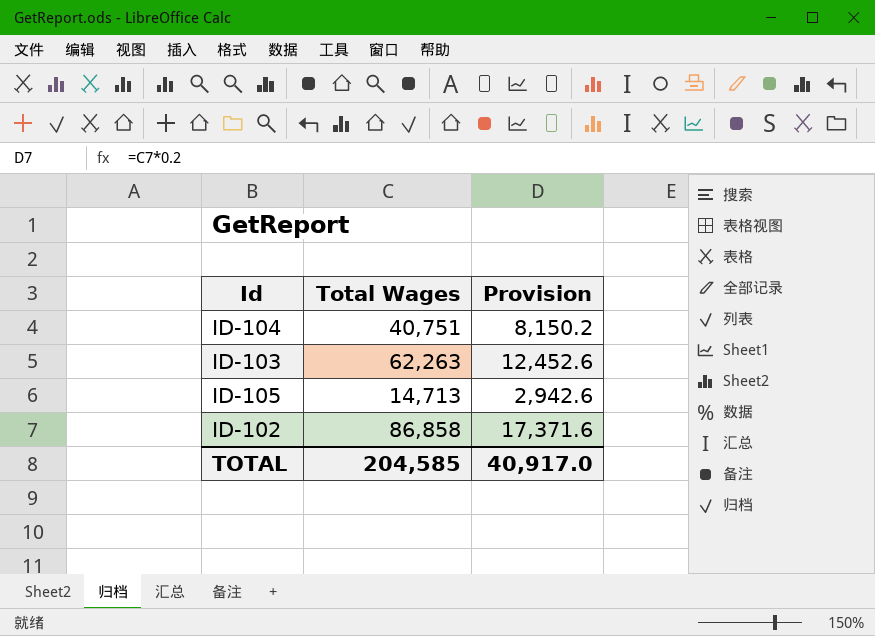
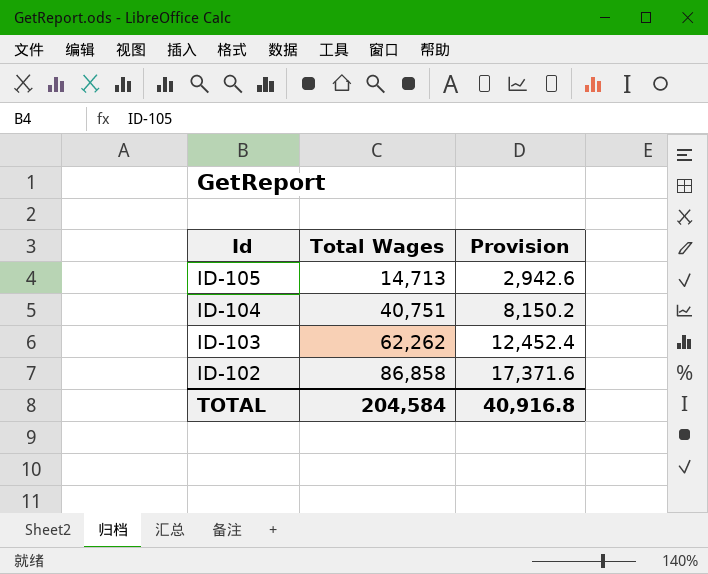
row order: none -> Id descending
ID-103 | Total Wages: 62,263 -> 62,262
ID-103 | Provision: 12,452.6 -> 12,452.4
TOTAL | Total Wages: 204,585 -> 204,584
TOTAL | Provision: 40,917.0 -> 40,916.8

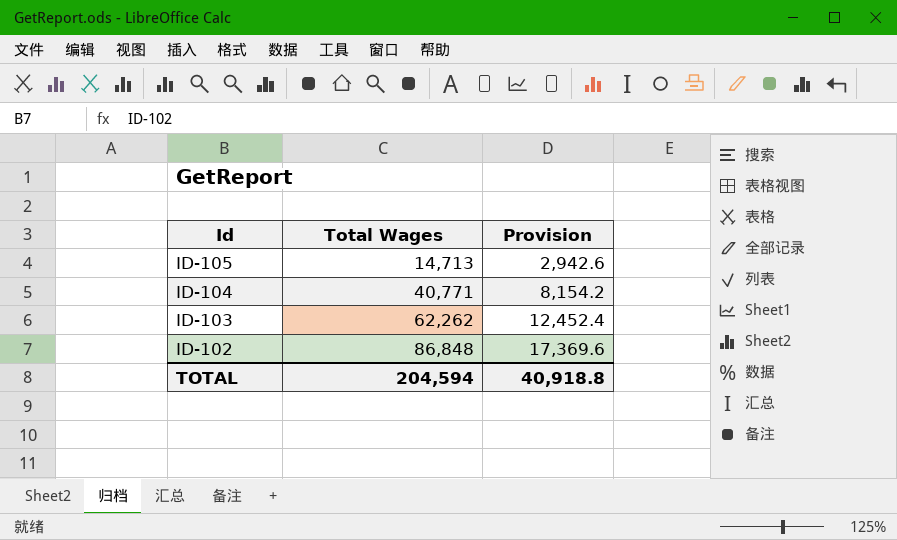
ID-104 | Total Wages: 40,751 -> 40,771
ID-104 | Provision: 8,150.2 -> 8,154.2
ID-102 | Total Wages: 86,858 -> 86,848
ID-102 | Provision: 17,371.6 -> 17,369.6
TOTAL | Total Wages: 204,584 -> 204,594
TOTAL | Provision: 40,916.8 -> 40,918.8

